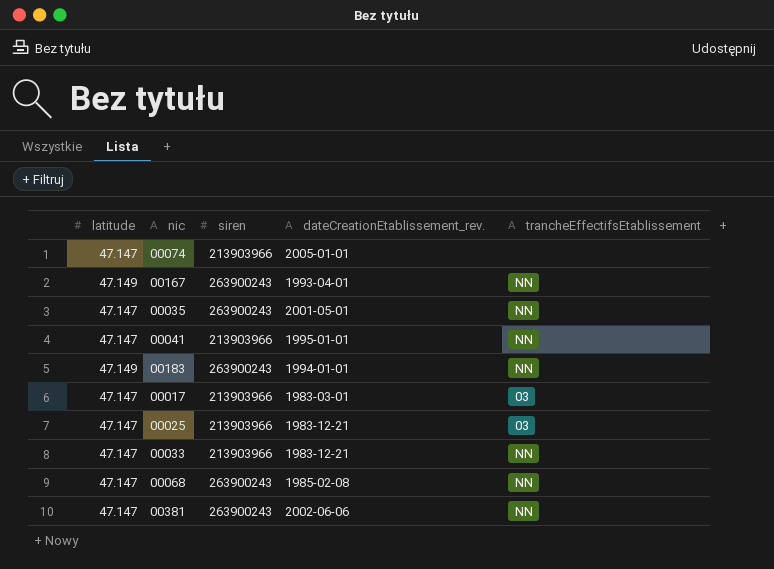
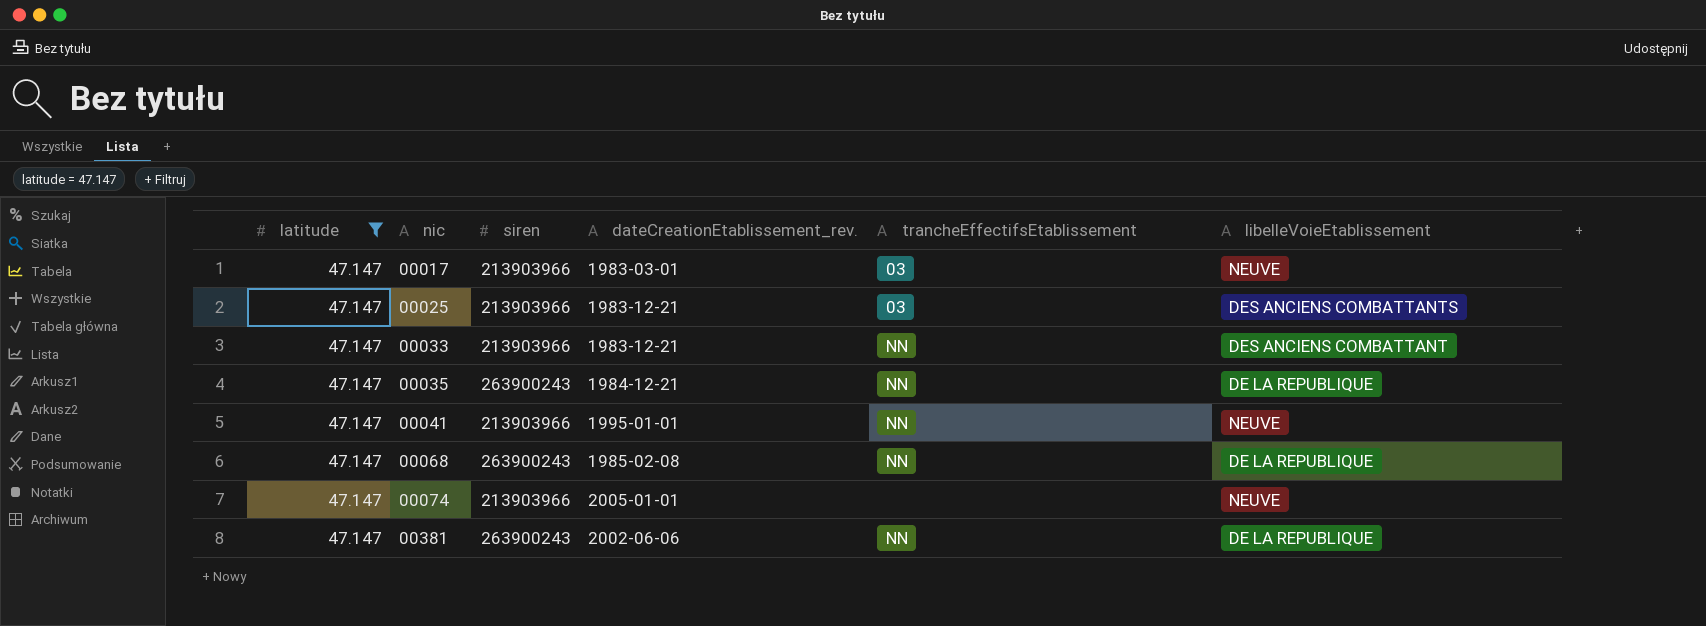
filter: none -> latitude = 47.147
row order: none -> nic ascending
column libelleVoieEtablissement | position: none -> 6
00035 | dateCreationEtablissement_rev.: 2001-05-01 -> 1984-12-21

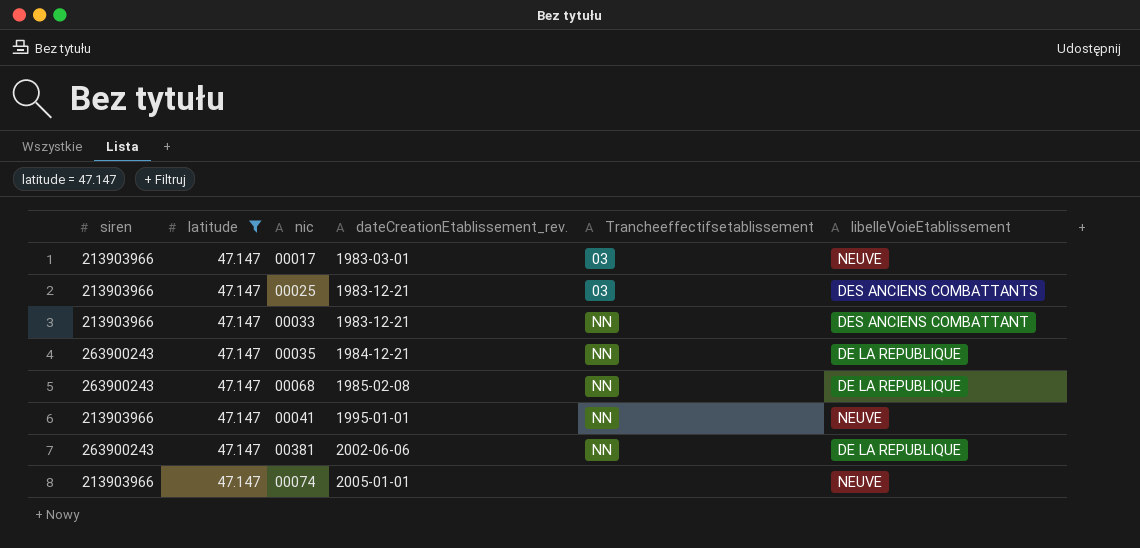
row order: nic ascending -> dateCreationEtablissement_rev. ascending
column siren | position: 3 -> 1
column name: trancheEffectifsEtablissement -> Trancheeffectifsetablissement

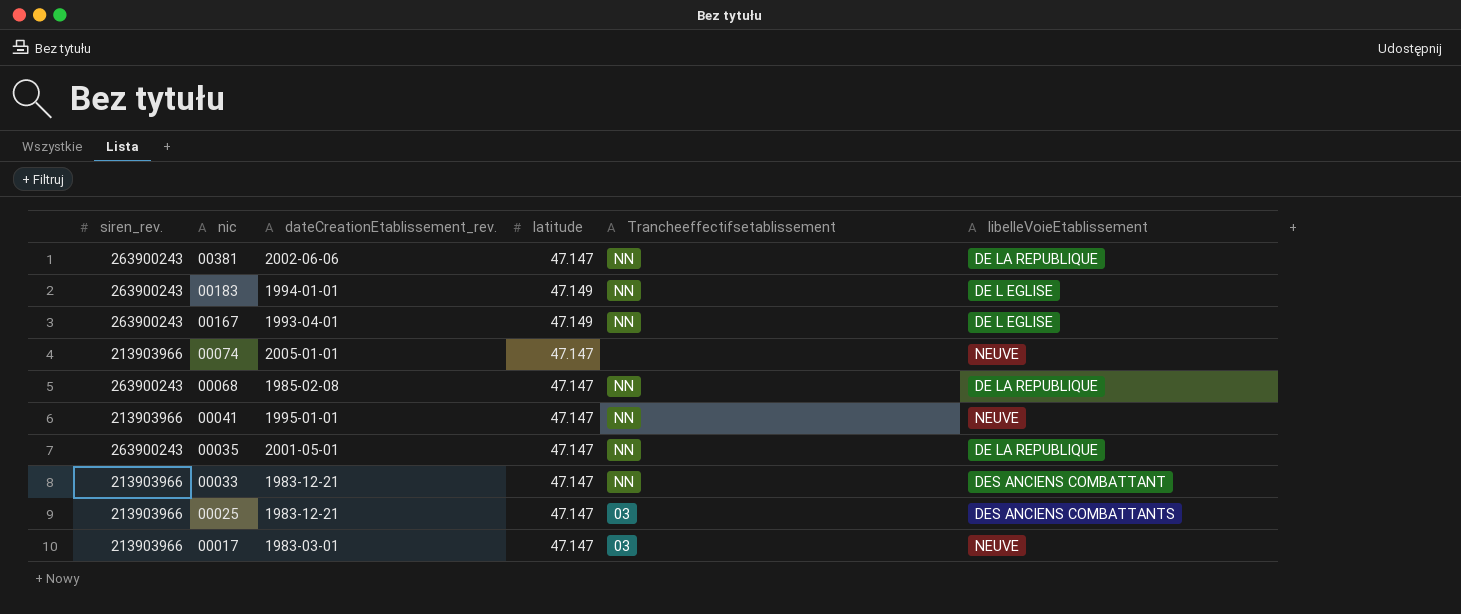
filter: latitude = 47.147 -> none
row order: dateCreationEtablissement_rev. ascending -> nic descending
column name: siren -> siren_rev.
column latitude | position: 2 -> 4
00035 | dateCreationEtablissement_rev.: 1984-12-21 -> 2001-05-01

